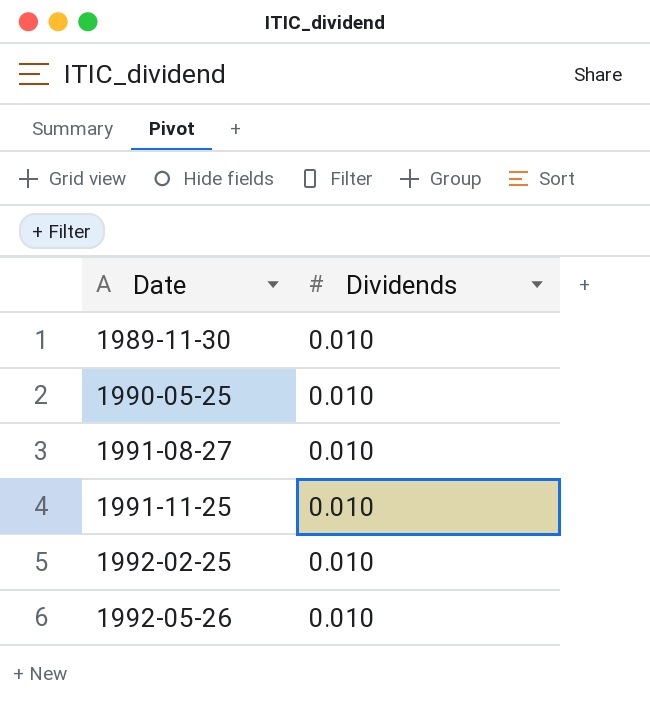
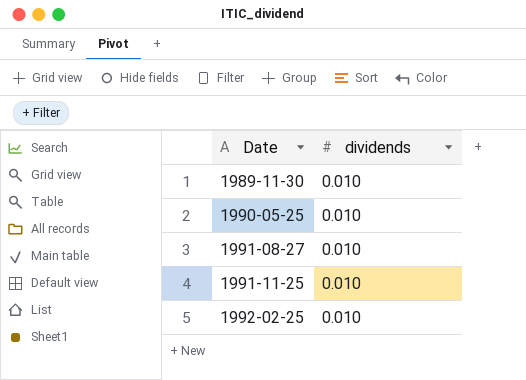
column name: Dividends -> dividends
row 1992-05-26: 0.010 -> none

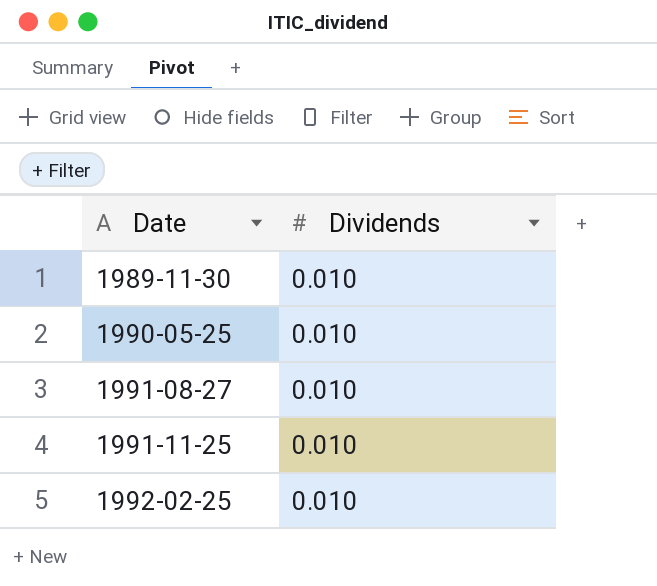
column name: dividends -> Dividends

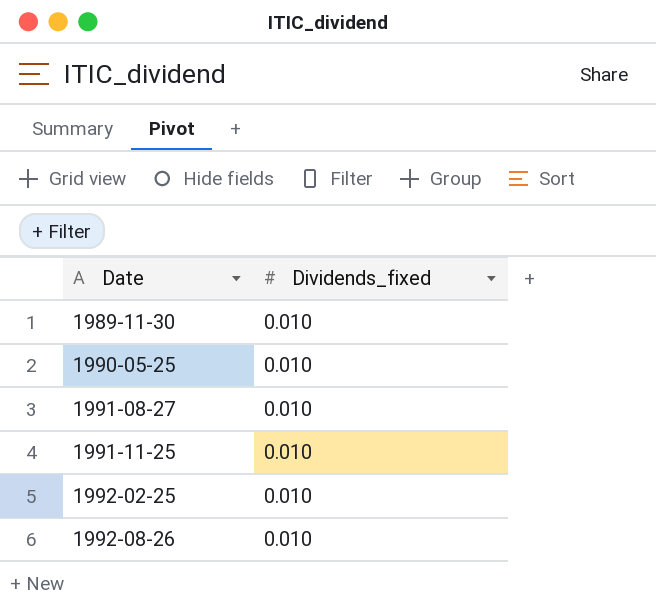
column name: Dividends -> Dividends_fixed
row 1992-08-26: none -> 0.010

